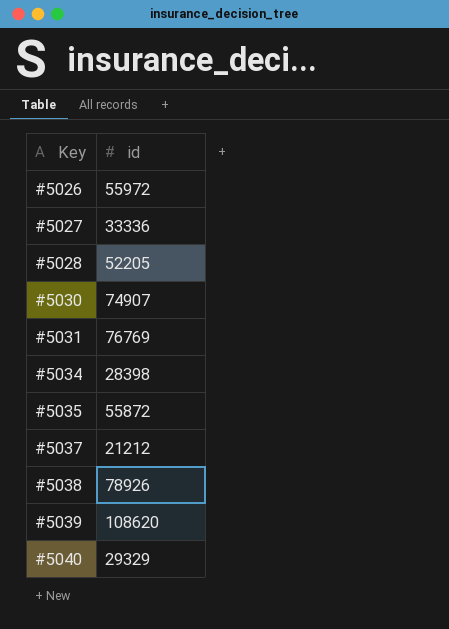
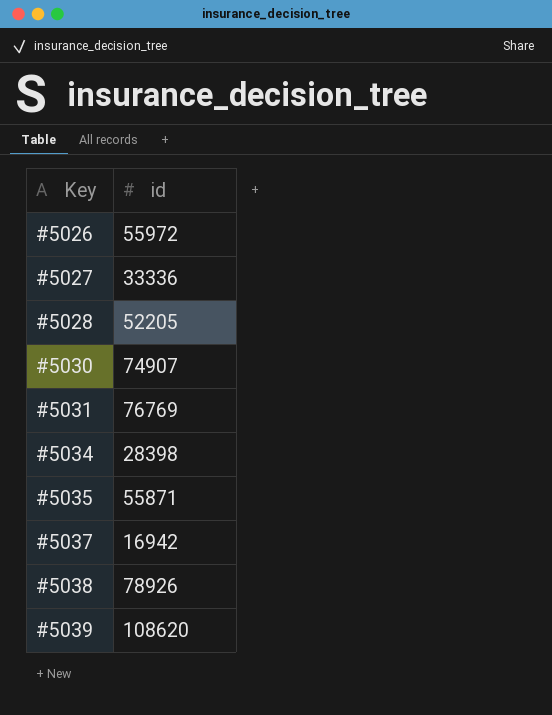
row #5040: 29329 -> none
#5035 | id: 55872 -> 55871
#5037 | id: 21212 -> 16942

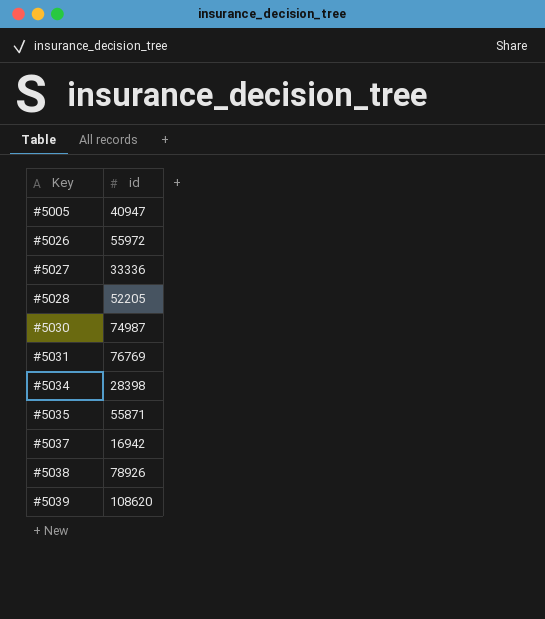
row #5005: none -> 40947
#5030 | id: 74907 -> 74987

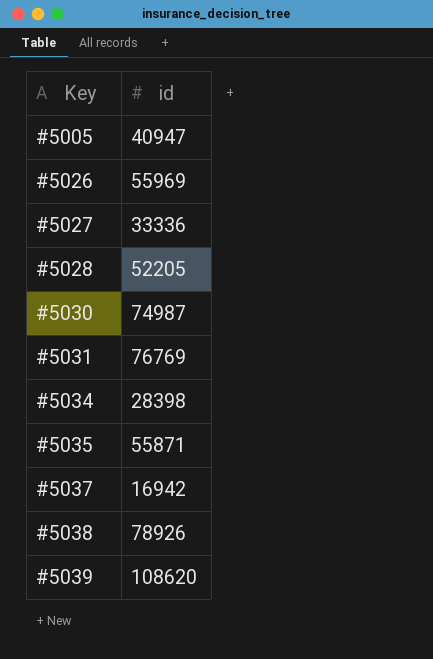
#5026 | id: 55972 -> 55969

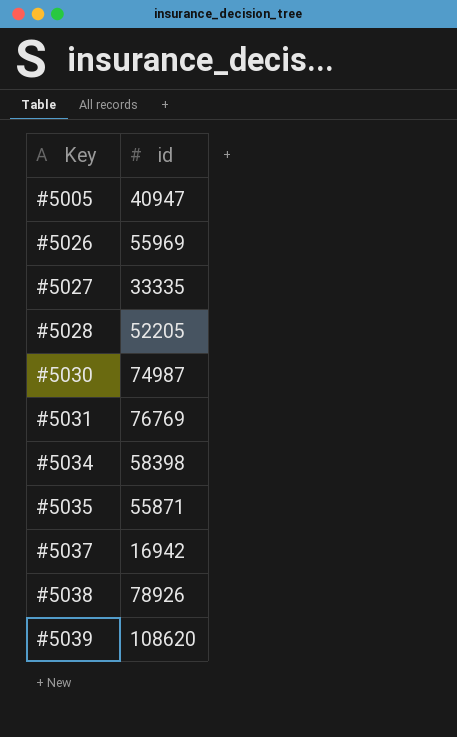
#5027 | id: 33336 -> 33335
#5034 | id: 28398 -> 58398

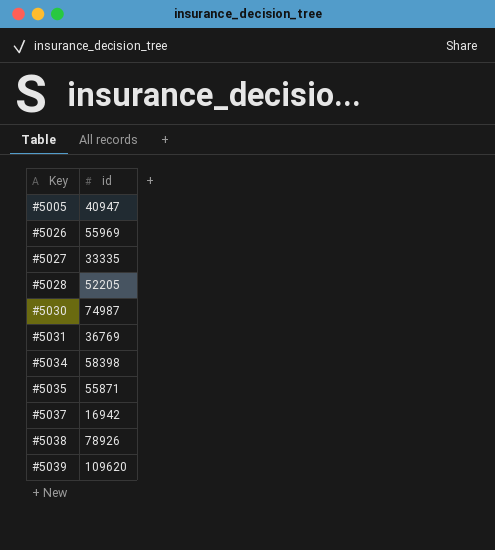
#5031 | id: 76769 -> 36769
#5039 | id: 108620 -> 109620

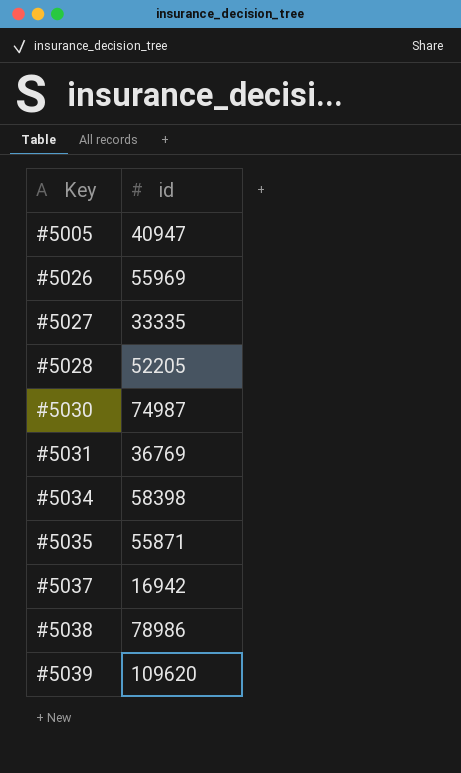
#5038 | id: 78926 -> 78986

